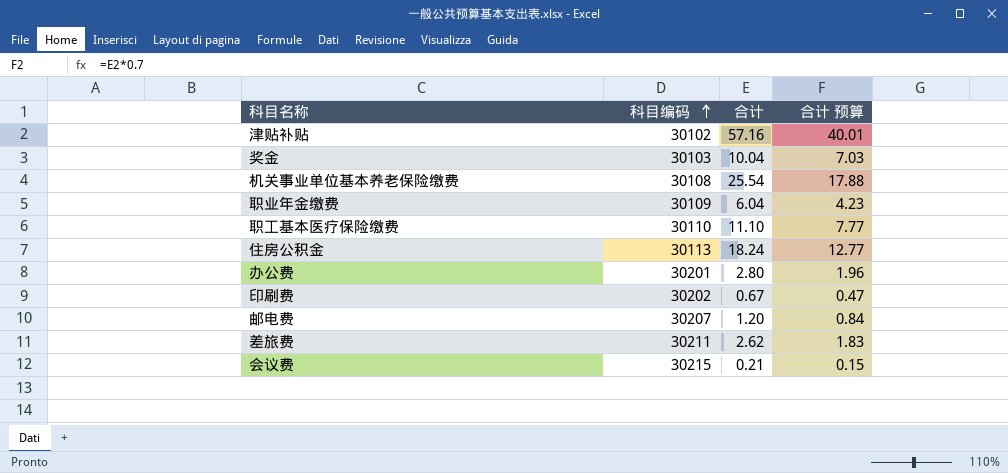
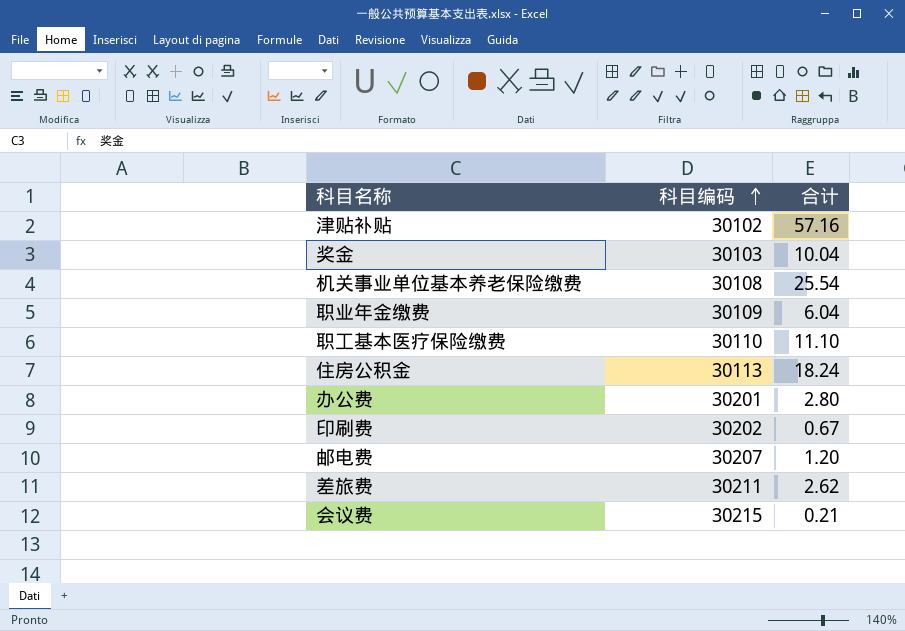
column 合计 预算 | formula: [合计] * 0.7 -> none

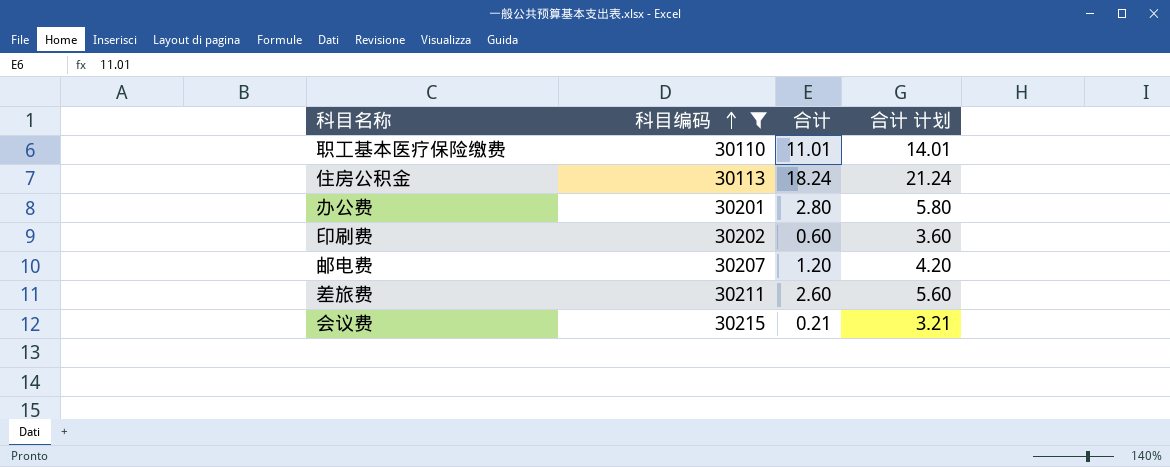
filter: none -> 科目编码 >= 30110
column 合计 计划 | formula: none -> [合计] + 3
职工基本医疗保险缴费 | 合计: 11.10 -> 11.01
印刷费 | 合计: 0.67 -> 0.60
差旅费 | 合计: 2.62 -> 2.60

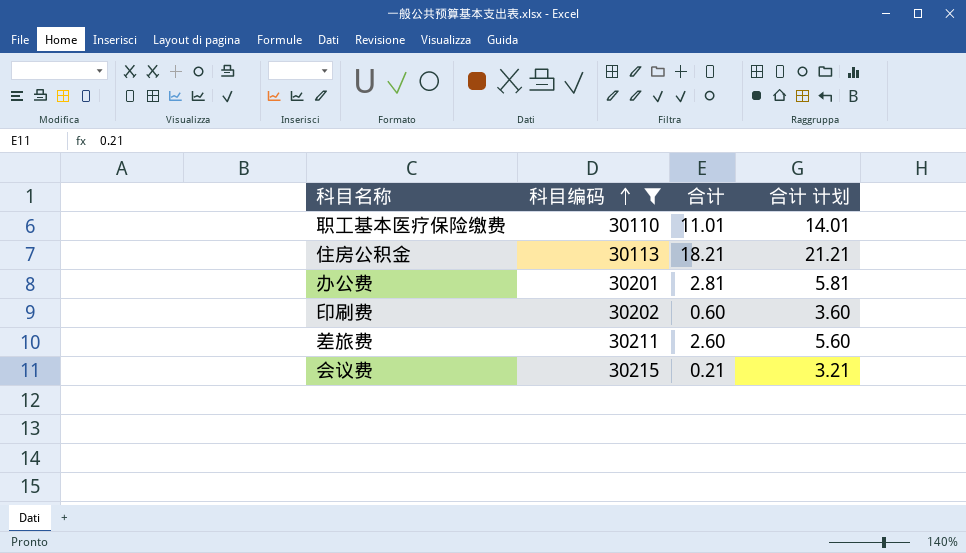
row 邮电费: 30207 | 1.20 | 4.20 -> none
住房公积金 | 合计: 18.24 -> 18.21
住房公积金 | 合计 计划: 21.24 -> 21.21
办公费 | 合计: 2.80 -> 2.81
办公费 | 合计 计划: 5.80 -> 5.81

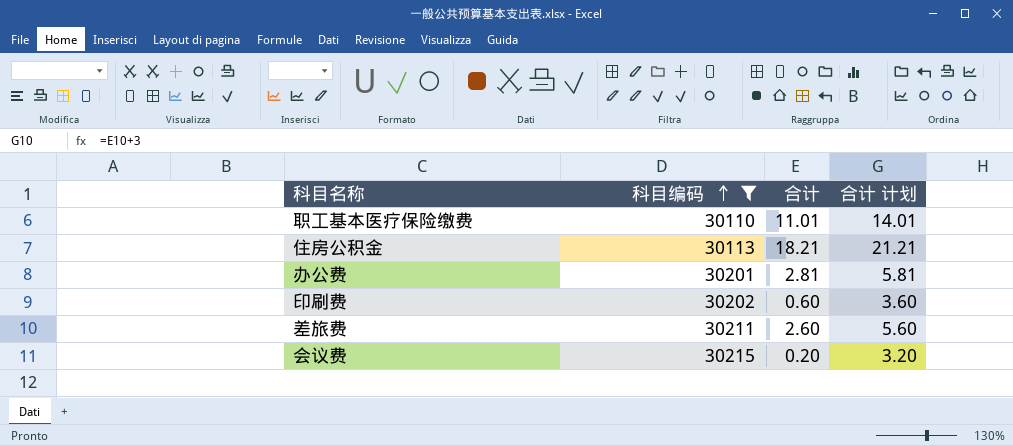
会议费 | 合计: 0.21 -> 0.20
会议费 | 合计 计划: 3.21 -> 3.20

